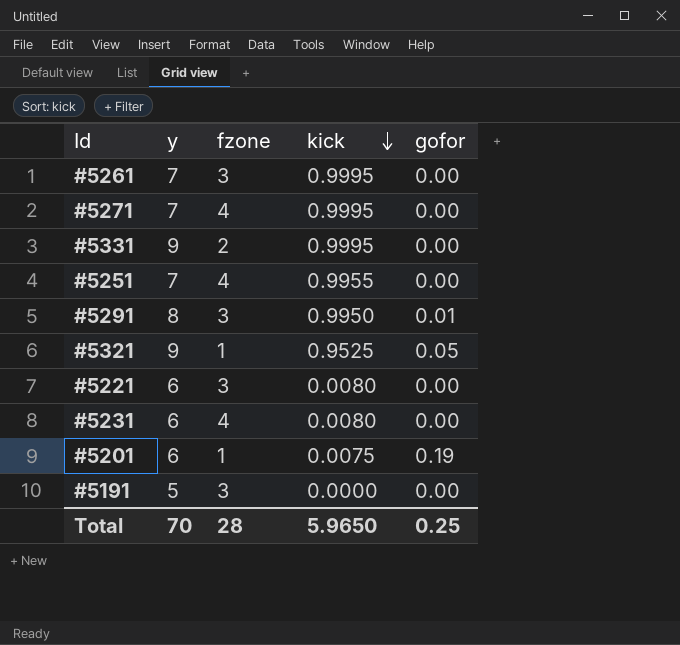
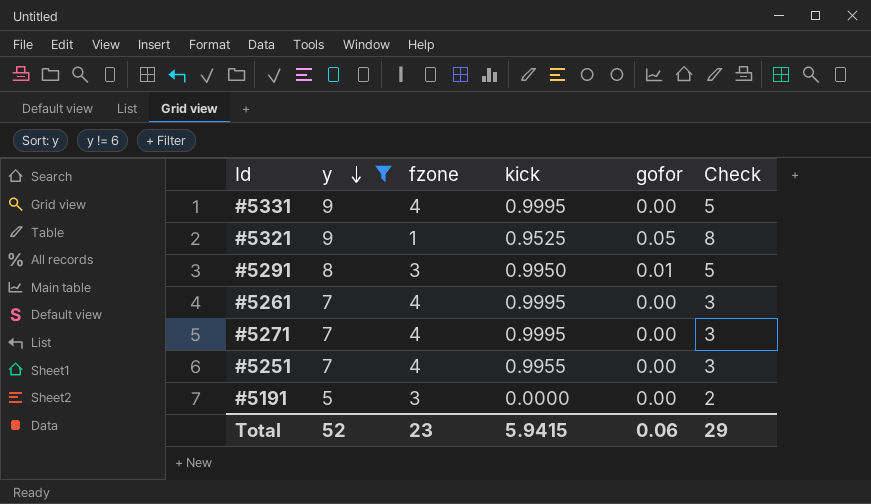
filter: none -> y != 6
row order: kick descending -> y descending
column Check | formula: none -> [y] - [fzone]
#5331 | fzone: 2 -> 4
#5261 | fzone: 3 -> 4
Total | y: 70 -> 52
Total | fzone: 28 -> 23
Total | kick: 5.9650 -> 5.9415
Total | gofor: 0.25 -> 0.06

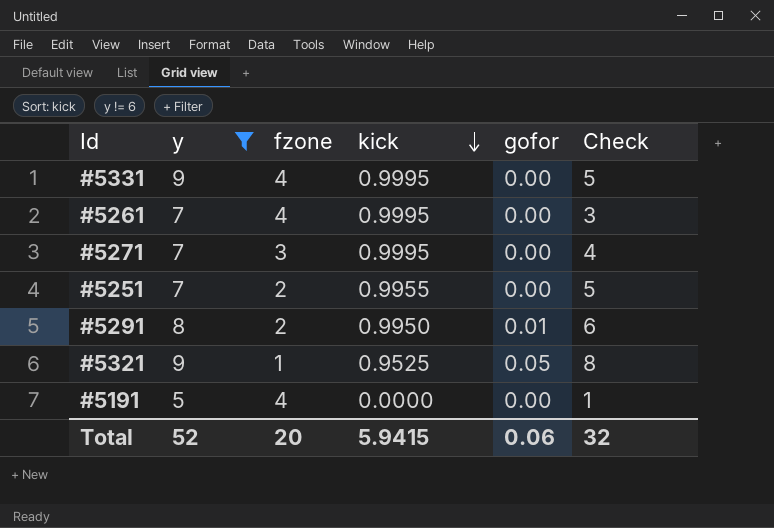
row order: y descending -> kick descending
#5271 | fzone: 4 -> 3
#5271 | Check: 3 -> 4
#5251 | fzone: 4 -> 2
#5251 | Check: 3 -> 5
#5291 | fzone: 3 -> 2
#5291 | Check: 5 -> 6
#5191 | fzone: 3 -> 4
#5191 | Check: 2 -> 1
Total | fzone: 23 -> 20
Total | Check: 29 -> 32

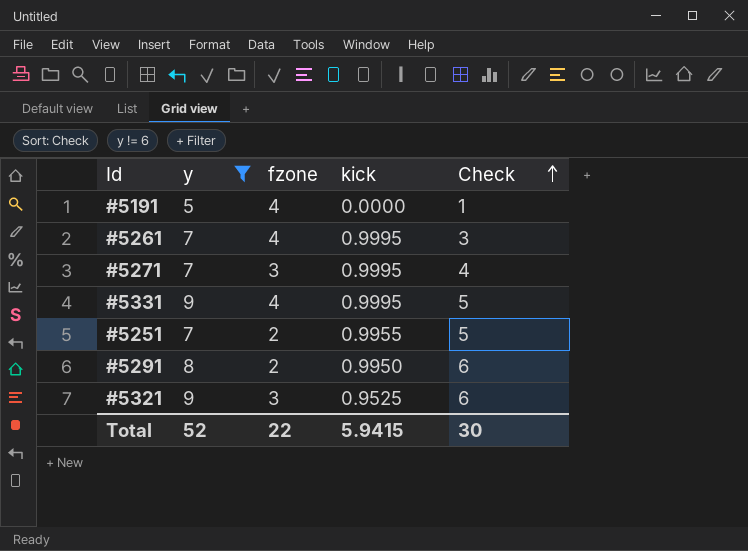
row order: kick descending -> Check ascending
column gofor | position: 5 -> none
#5321 | fzone: 1 -> 3
#5321 | Check: 8 -> 6
Total | fzone: 20 -> 22
Total | Check: 32 -> 30

